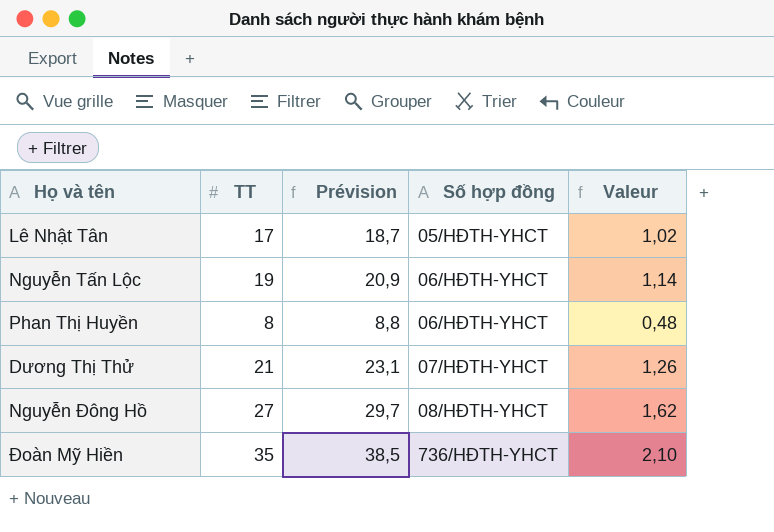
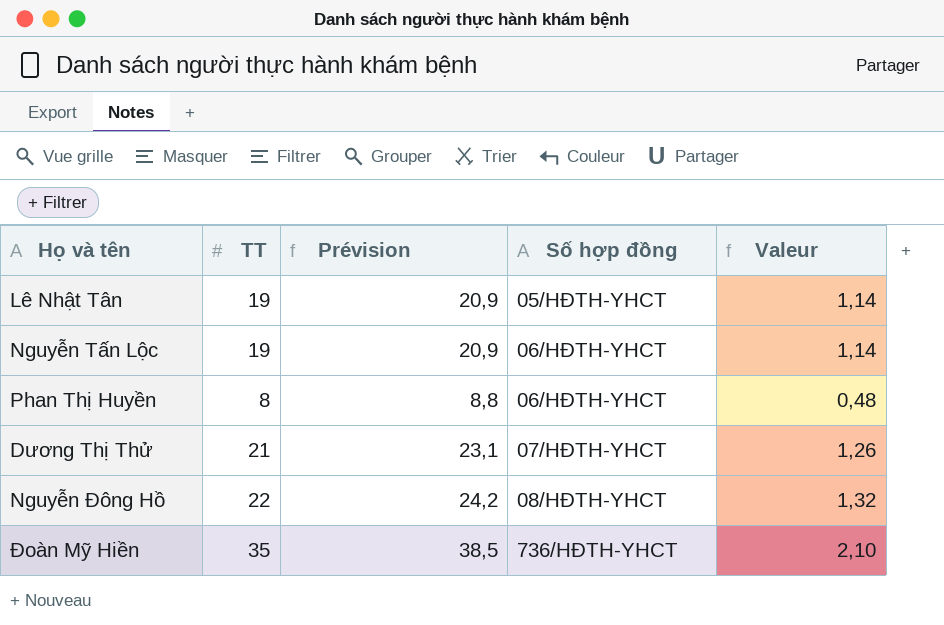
Lê Nhật Tân | TT: 17 -> 19
Lê Nhật Tân | Prévision: 18,7 -> 20,9
Lê Nhật Tân | Valeur: 1,02 -> 1,14
Nguyễn Đông Hồ | TT: 27 -> 22
Nguyễn Đông Hồ | Prévision: 29,7 -> 24,2
Nguyễn Đông Hồ | Valeur: 1,62 -> 1,32

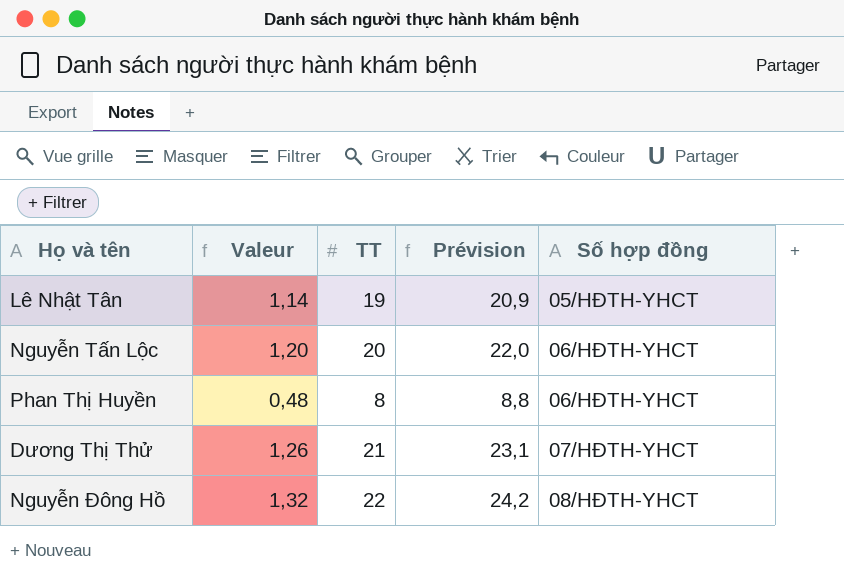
column Valeur | position: 5 -> 2
row Đoàn Mỹ Hiền: 35 | 38,5 | 736/HĐTH-YHCT | 2,10 -> none
Nguyễn Tấn Lộc | Valeur: 1,14 -> 1,20
Nguyễn Tấn Lộc | TT: 19 -> 20
Nguyễn Tấn Lộc | Prévision: 20,9 -> 22,0

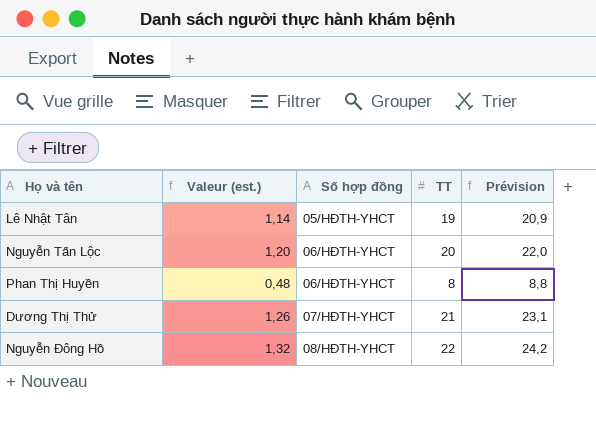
column name: Valeur -> Valeur (est.)
column Số hợp đồng | position: 5 -> 3

